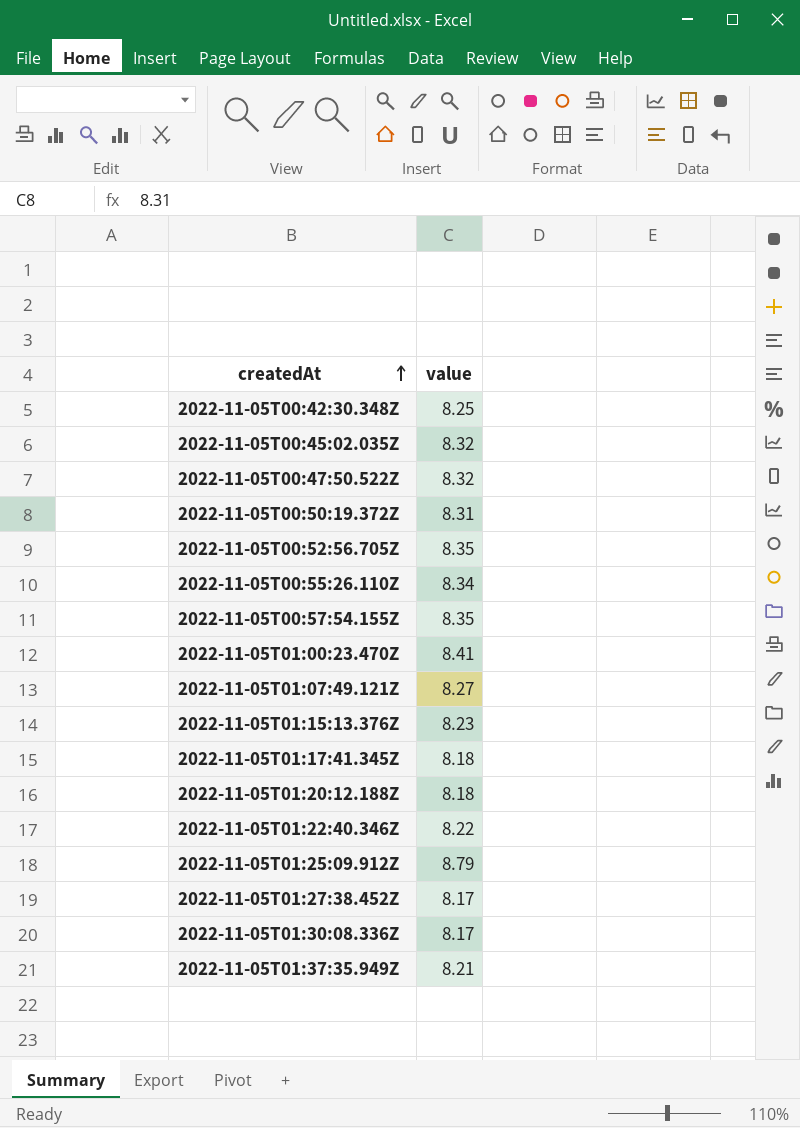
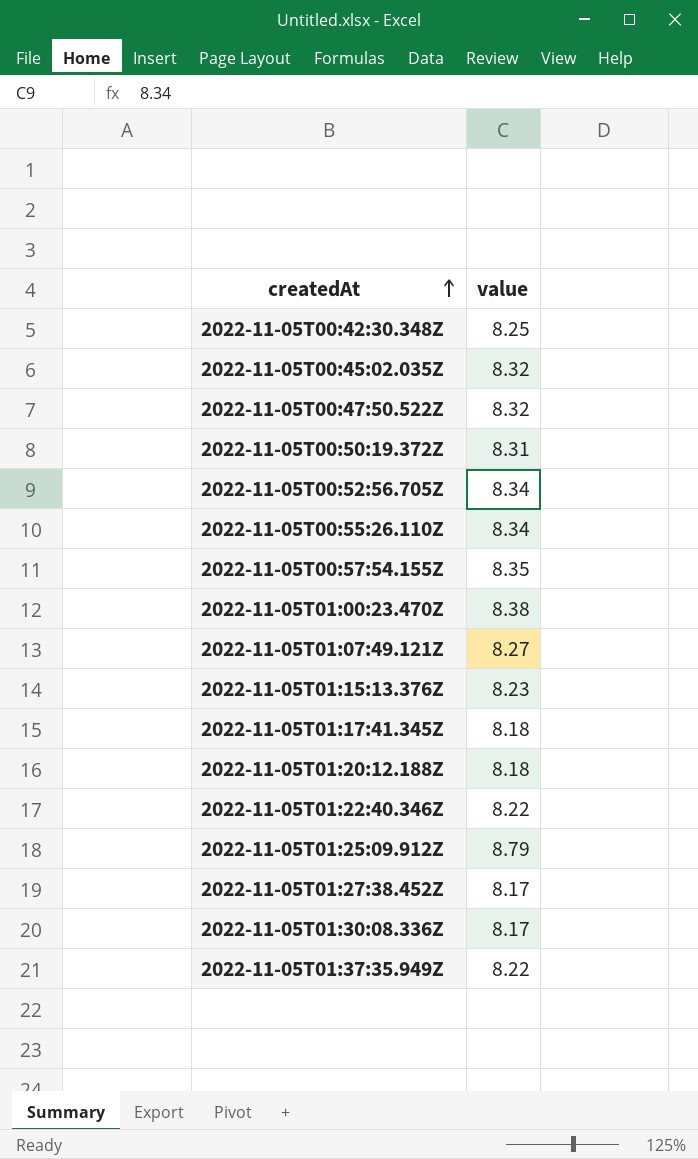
2022-11-05T00:52:56.705Z | value: 8.35 -> 8.34
2022-11-05T01:00:23.470Z | value: 8.41 -> 8.38
2022-11-05T01:37:35.949Z | value: 8.21 -> 8.22

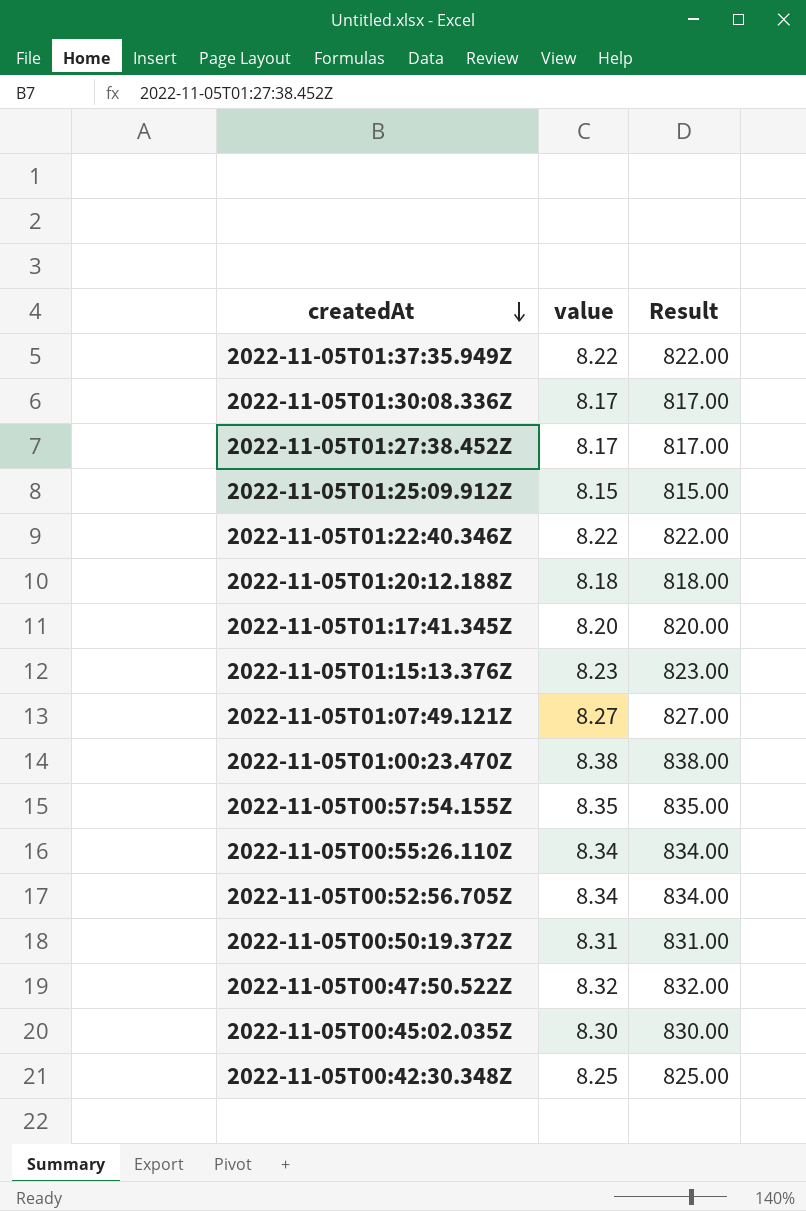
row order: createdAt ascending -> createdAt descending
column Result | formula: none -> [value] * 100
2022-11-05T01:25:09.912Z | value: 8.79 -> 8.15
2022-11-05T01:17:41.345Z | value: 8.18 -> 8.20
2022-11-05T00:45:02.035Z | value: 8.32 -> 8.30

